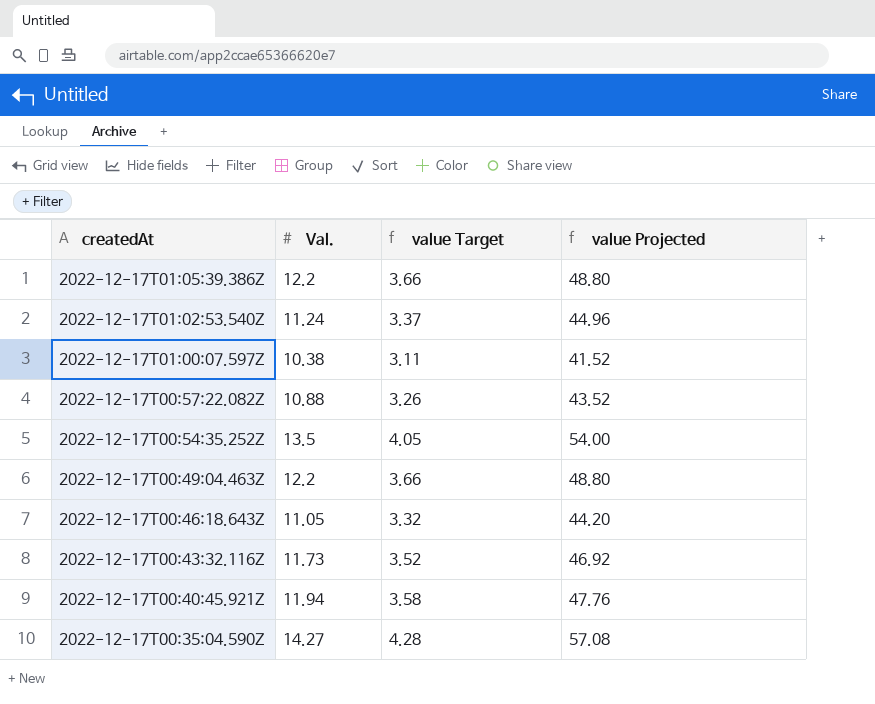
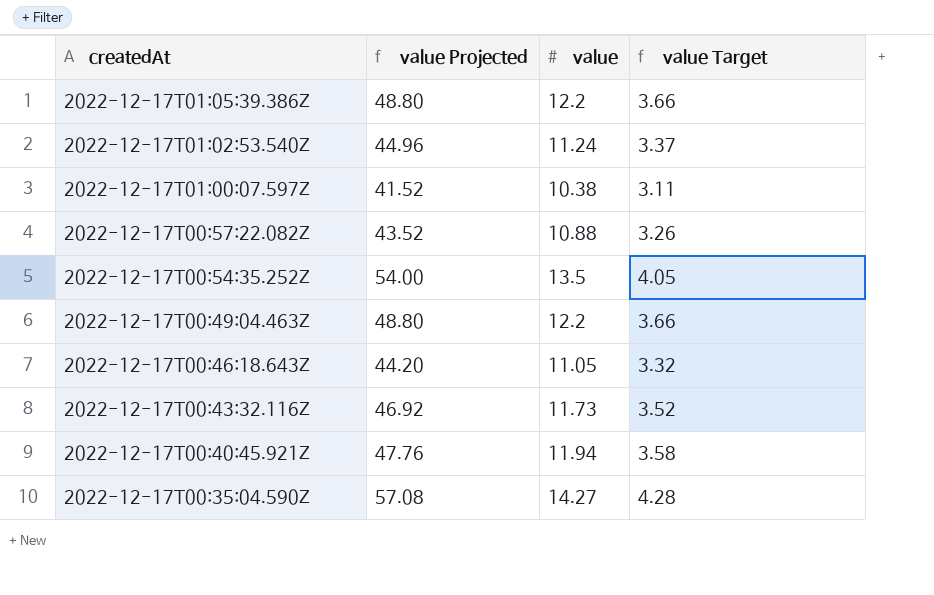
column value Projected | position: 4 -> 2
column name: Val. -> value

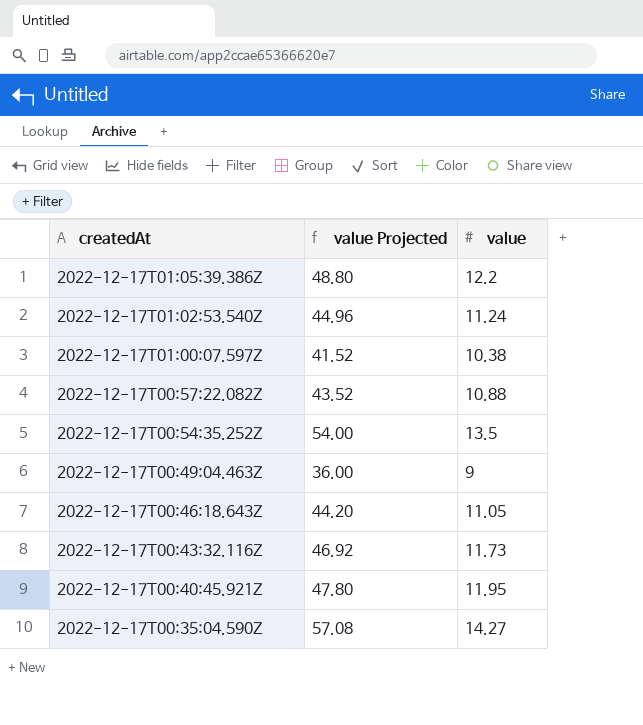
column value Target | formula: [value] * 0.3 -> none
2022-12-17T00:49:04.463Z | value Projected: 48.80 -> 36.00
2022-12-17T00:49:04.463Z | value: 12.2 -> 9
2022-12-17T00:40:45.921Z | value Projected: 47.76 -> 47.80
2022-12-17T00:40:45.921Z | value: 11.94 -> 11.95

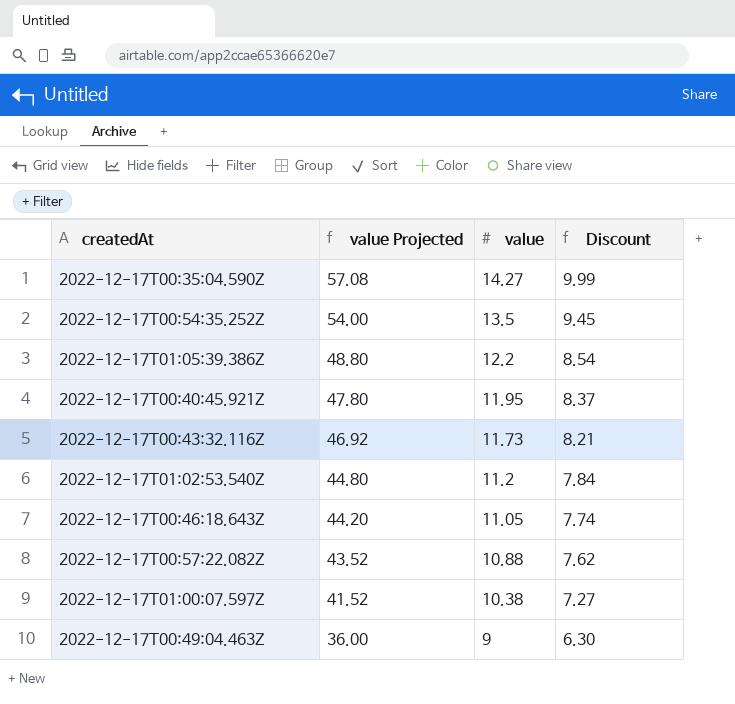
row order: createdAt descending -> value Projected descending
column Discount | formula: none -> [value] * 0.7
2022-12-17T01:02:53.540Z | value Projected: 44.96 -> 44.80
2022-12-17T01:02:53.540Z | value: 11.24 -> 11.2

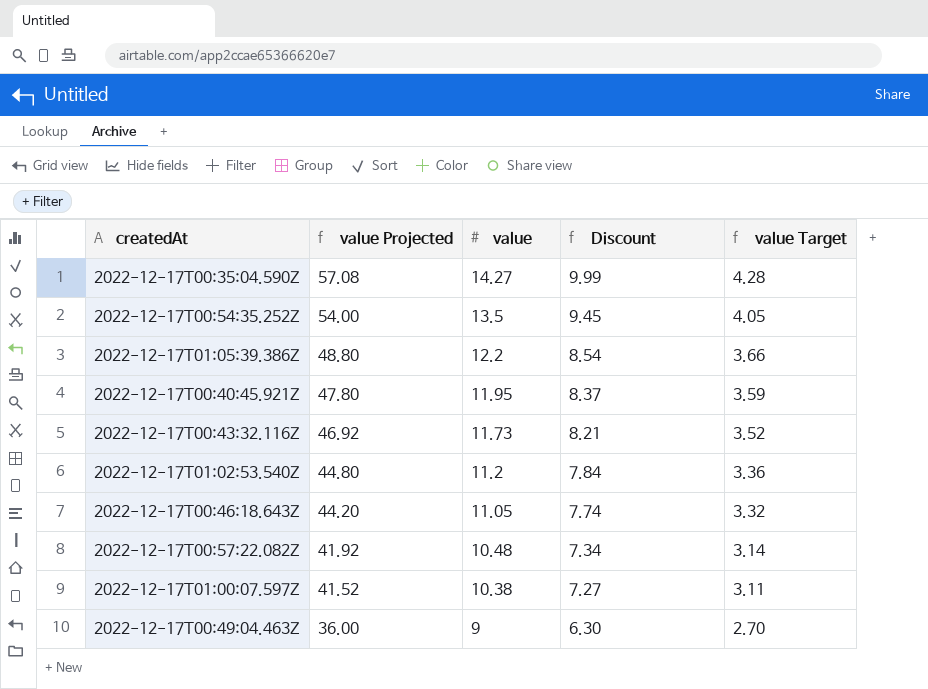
column value Target | formula: none -> [value] * 0.3
2022-12-17T00:57:22.082Z | value Projected: 43.52 -> 41.92
2022-12-17T00:57:22.082Z | value: 10.88 -> 10.48
2022-12-17T00:57:22.082Z | Discount: 7.62 -> 7.34

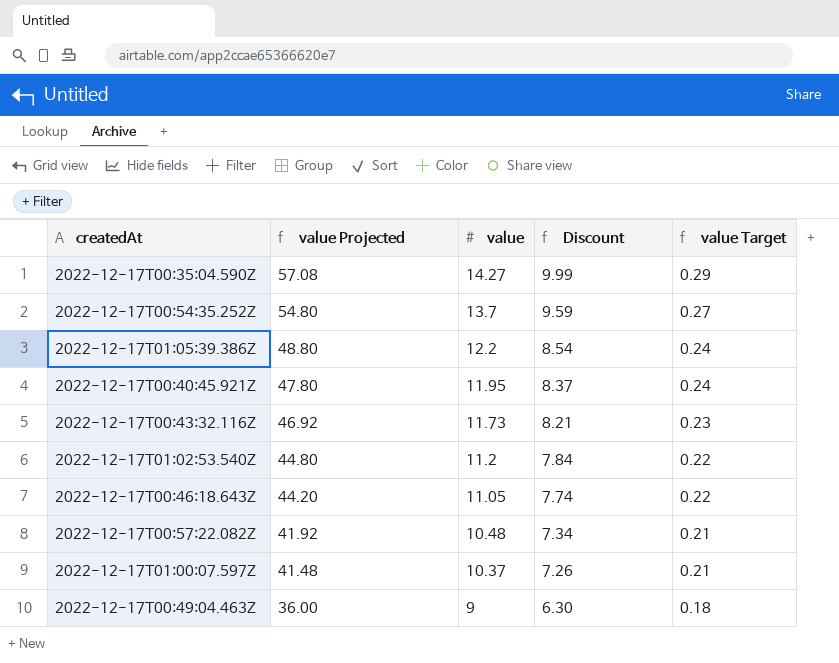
column value Target | formula: [value] * 0.3 -> [value] * 0.02
2022-12-17T00:54:35.252Z | value Projected: 54.00 -> 54.80
2022-12-17T00:54:35.252Z | value: 13.5 -> 13.7
2022-12-17T00:54:35.252Z | Discount: 9.45 -> 9.59
2022-12-17T01:00:07.597Z | value Projected: 41.52 -> 41.48
2022-12-17T01:00:07.597Z | value: 10.38 -> 10.37
2022-12-17T01:00:07.597Z | Discount: 7.27 -> 7.26

